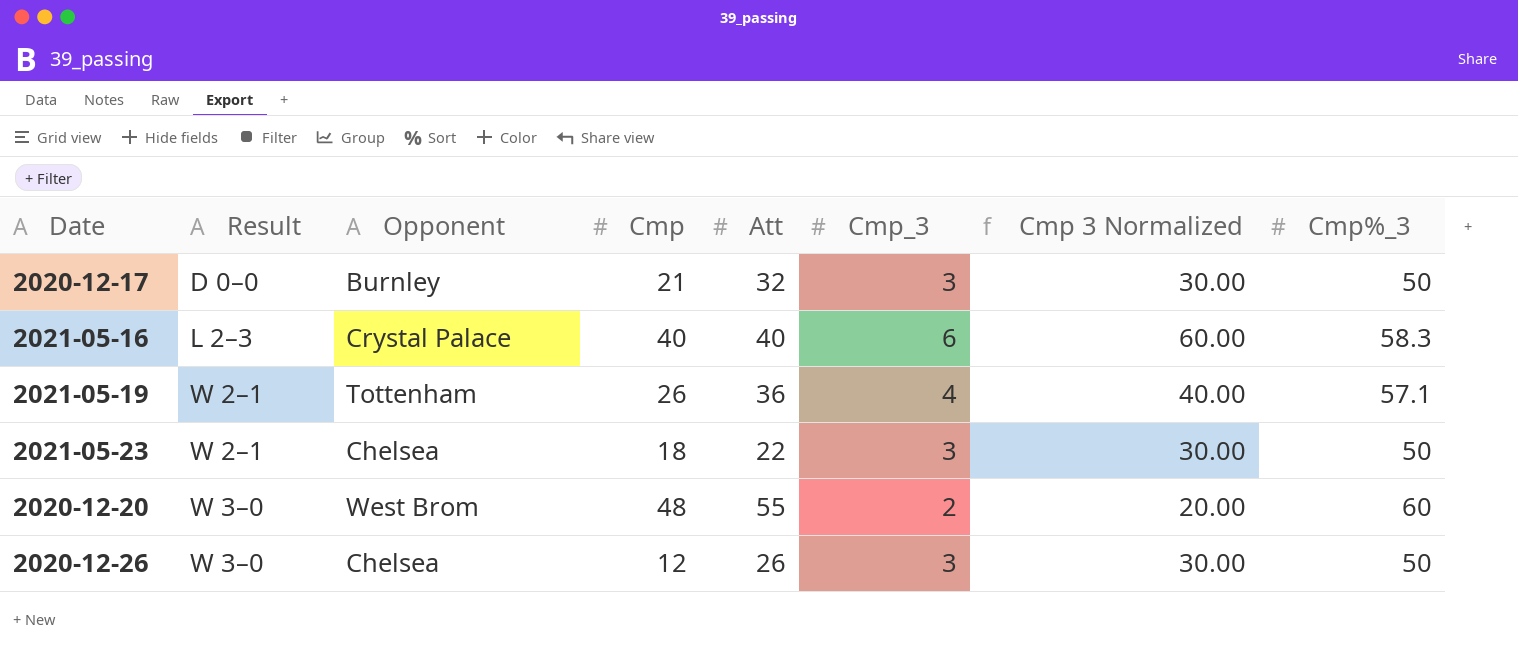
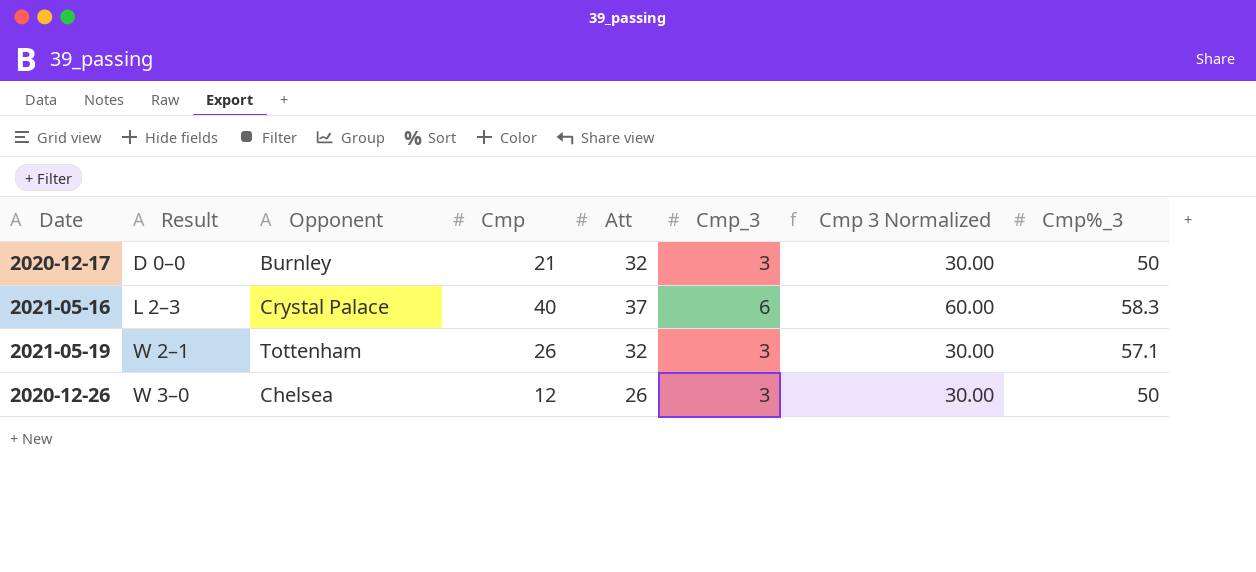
row 2021-05-23: W 2–1 | Chelsea | 18 | 22 | 3 | 30.00 | 50 -> none
row 2020-12-20: W 3–0 | West Brom | 48 | 55 | 2 | 20.00 | 60 -> none
2021-05-16 | Att: 40 -> 37
2021-05-19 | Att: 36 -> 32
2021-05-19 | Cmp_3: 4 -> 3
2021-05-19 | Cmp 3 Normalized: 40.00 -> 30.00

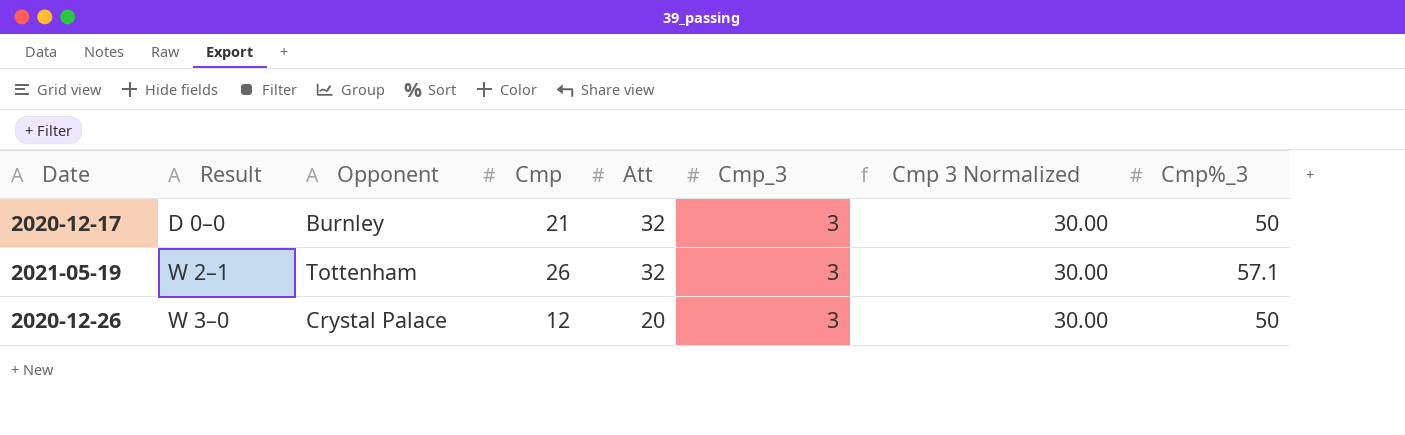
row 2021-05-16: L 2–3 | Crystal Palace | 40 | 37 | 6 | 60.00 | 58.3 -> none
2020-12-26 | Opponent: Chelsea -> Crystal Palace
2020-12-26 | Att: 26 -> 20

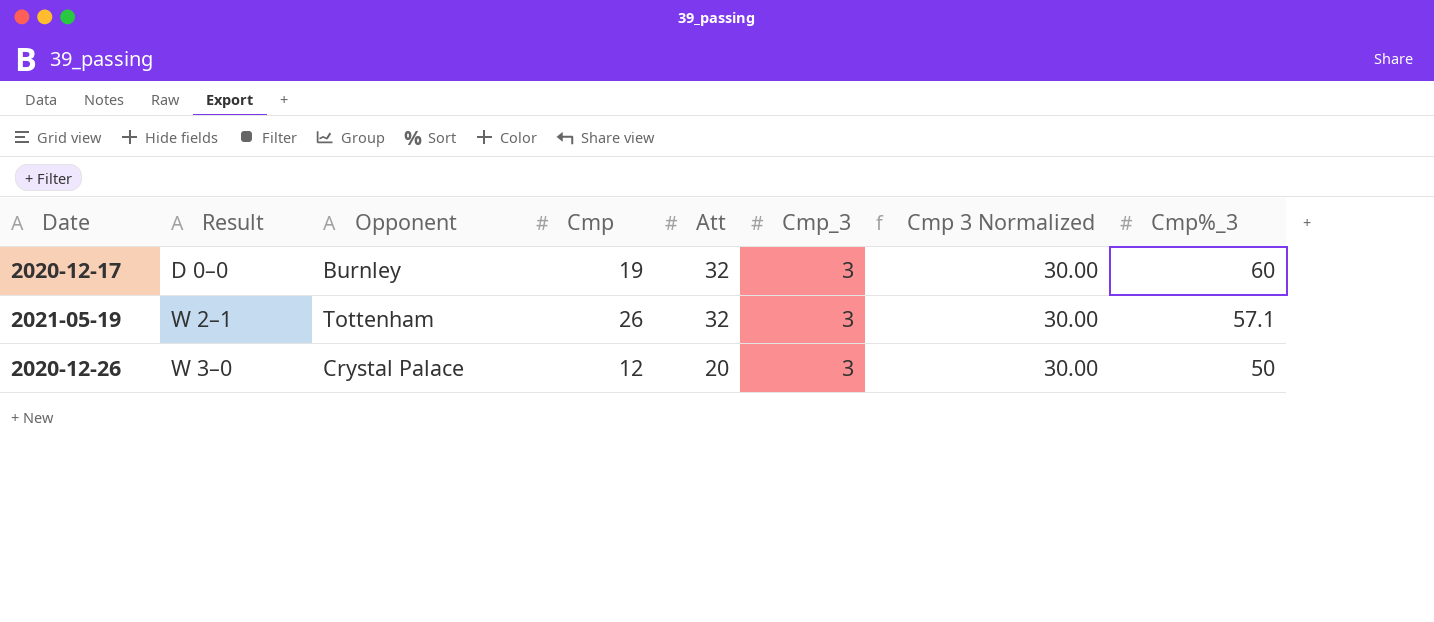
2020-12-17 | Cmp: 21 -> 19
2020-12-17 | Cmp%_3: 50 -> 60

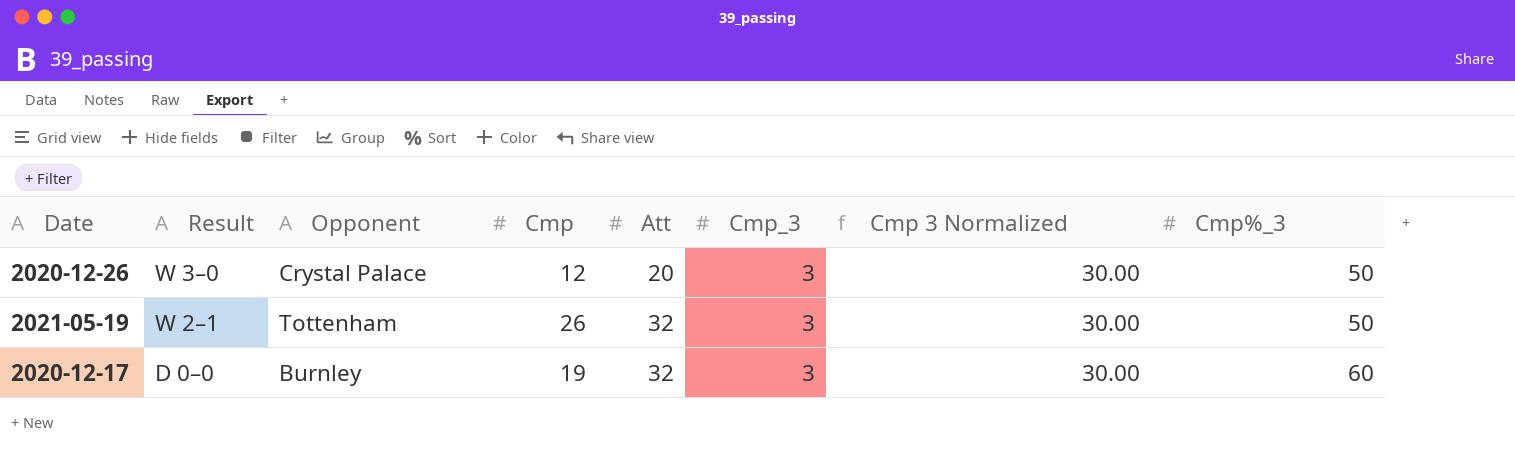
row order: Result ascending -> Result descending
2021-05-19 | Cmp%_3: 57.1 -> 50

